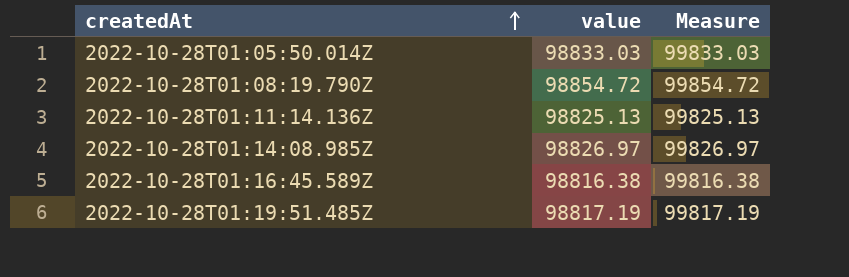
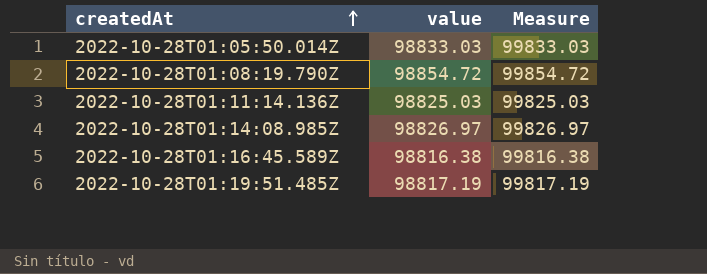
2022-10-28T01:11:14.136Z | value: 98825.13 -> 98825.03
2022-10-28T01:11:14.136Z | Measure: 99825.13 -> 99825.03

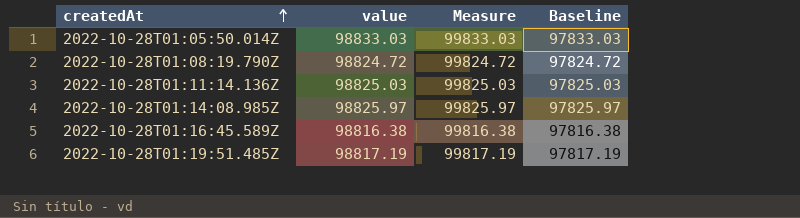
column Baseline | formula: none -> [value] - 1000
2022-10-28T01:08:19.790Z | value: 98854.72 -> 98824.72
2022-10-28T01:08:19.790Z | Measure: 99854.72 -> 99824.72
2022-10-28T01:14:08.985Z | value: 98826.97 -> 98825.97
2022-10-28T01:14:08.985Z | Measure: 99826.97 -> 99825.97

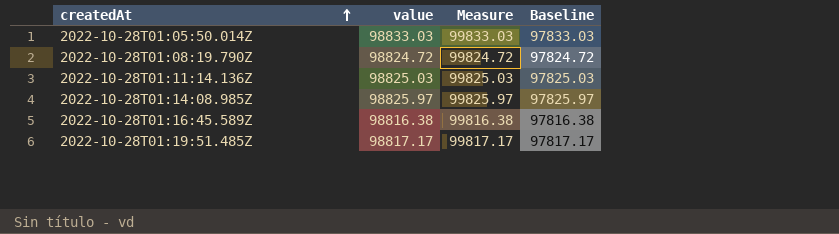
2022-10-28T01:19:51.485Z | value: 98817.19 -> 98817.17
2022-10-28T01:19:51.485Z | Measure: 99817.19 -> 99817.17
2022-10-28T01:19:51.485Z | Baseline: 97817.19 -> 97817.17

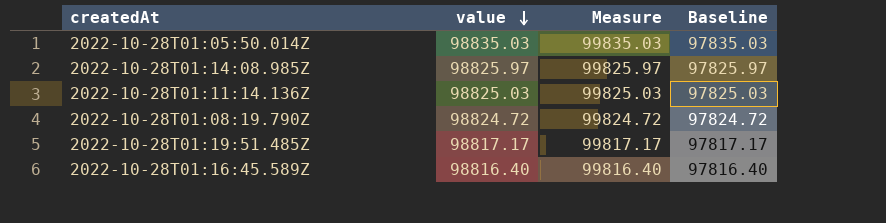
row order: createdAt ascending -> value descending
2022-10-28T01:05:50.014Z | value: 98833.03 -> 98835.03
2022-10-28T01:05:50.014Z | Measure: 99833.03 -> 99835.03
2022-10-28T01:05:50.014Z | Baseline: 97833.03 -> 97835.03
2022-10-28T01:16:45.589Z | value: 98816.38 -> 98816.40
2022-10-28T01:16:45.589Z | Measure: 99816.38 -> 99816.40
2022-10-28T01:16:45.589Z | Baseline: 97816.38 -> 97816.40

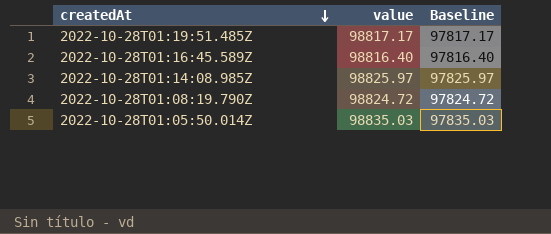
row order: value descending -> createdAt descending
column Measure | formula: [value] + 1000 -> none
row 2022-10-28T01:11:14.136Z: 98825.03 | 99825.03 | 97825.03 -> none

